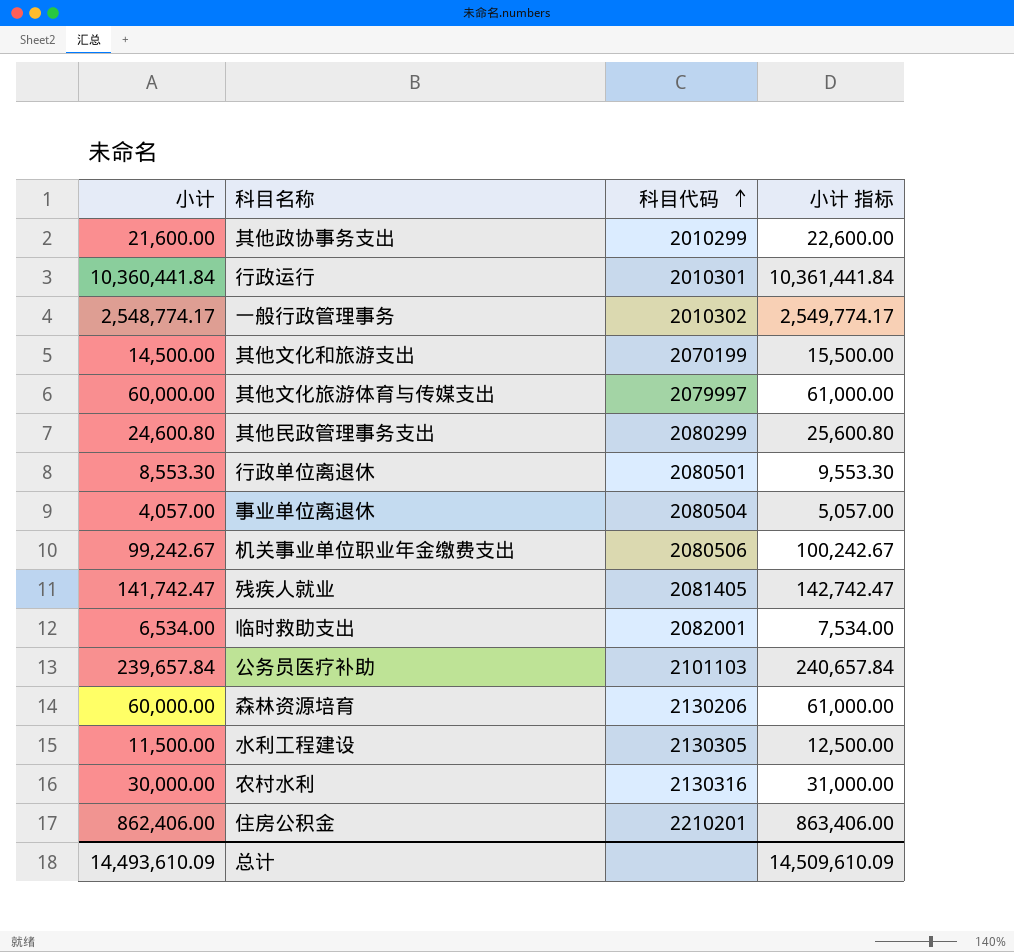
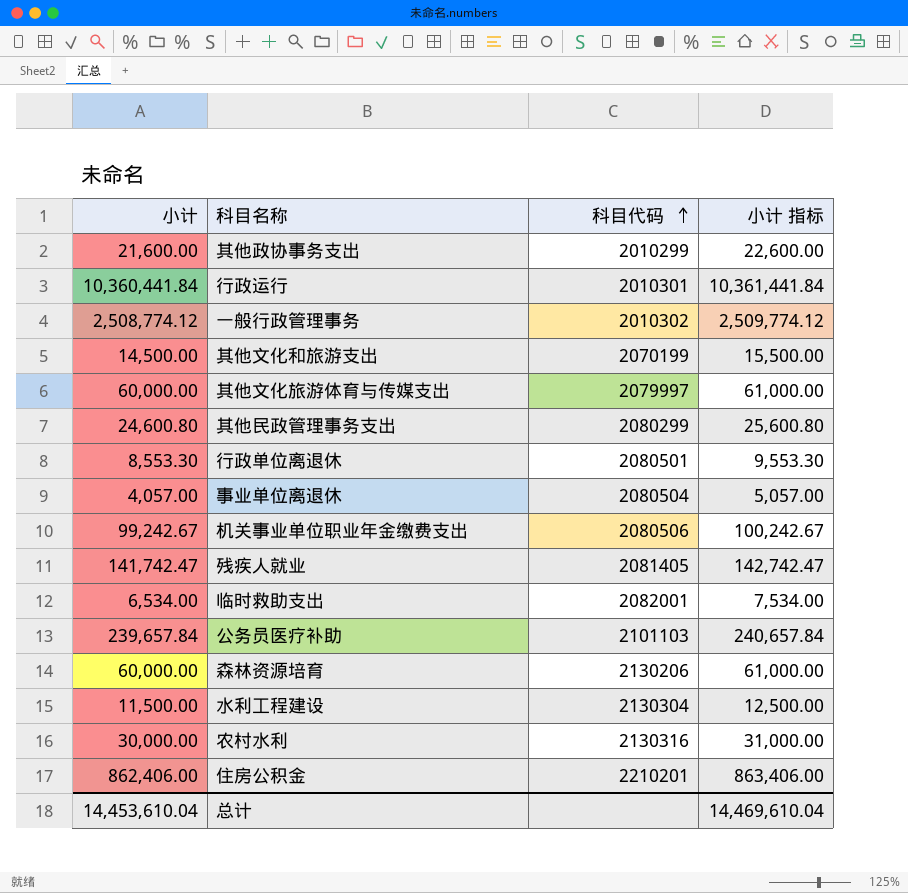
一般行政管理事务 | 小计: 2,548,774.17 -> 2,508,774.12
一般行政管理事务 | 小计 指标: 2,549,774.17 -> 2,509,774.12
水利工程建设 | 科目代码: 2130305 -> 2130304
总计 | 小计: 14,493,610.09 -> 14,453,610.04
总计 | 小计 指标: 14,509,610.09 -> 14,469,610.04

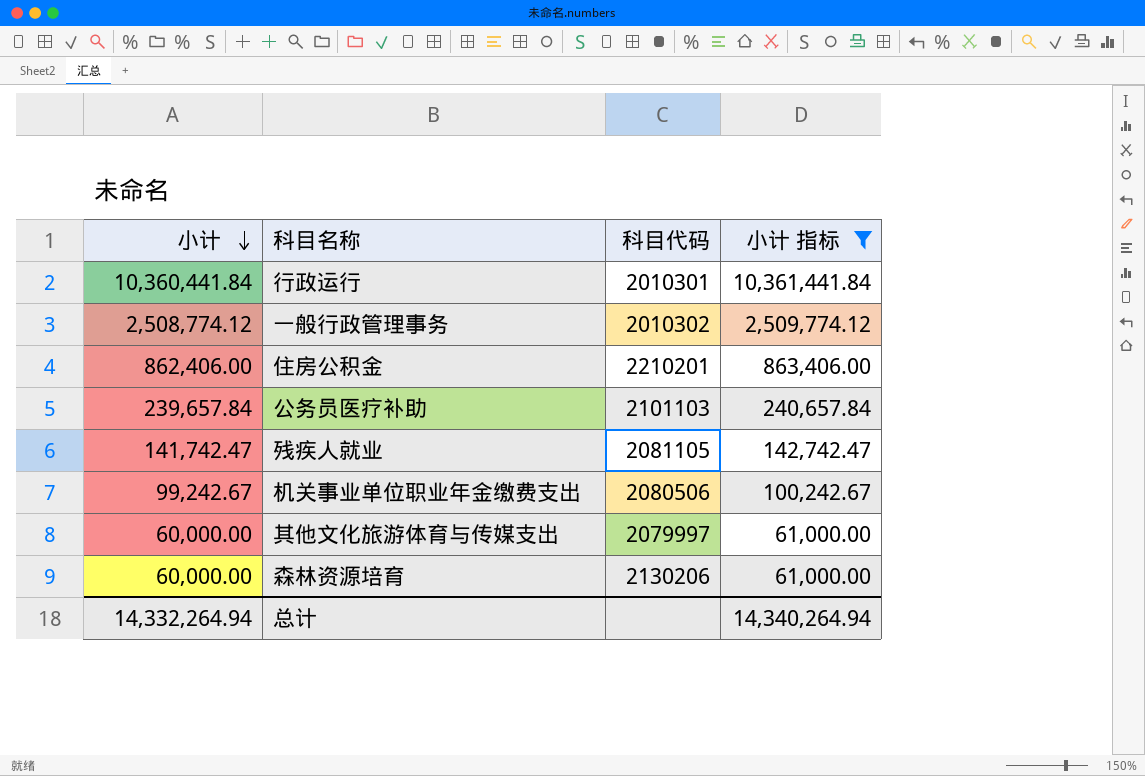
filter: none -> 小计 指标 >= 61,000.00
row order: 科目代码 ascending -> 小计 descending
残疾人就业 | 科目代码: 2081405 -> 2081105
总计 | 小计: 14,453,610.04 -> 14,332,264.94
总计 | 小计 指标: 14,469,610.04 -> 14,340,264.94

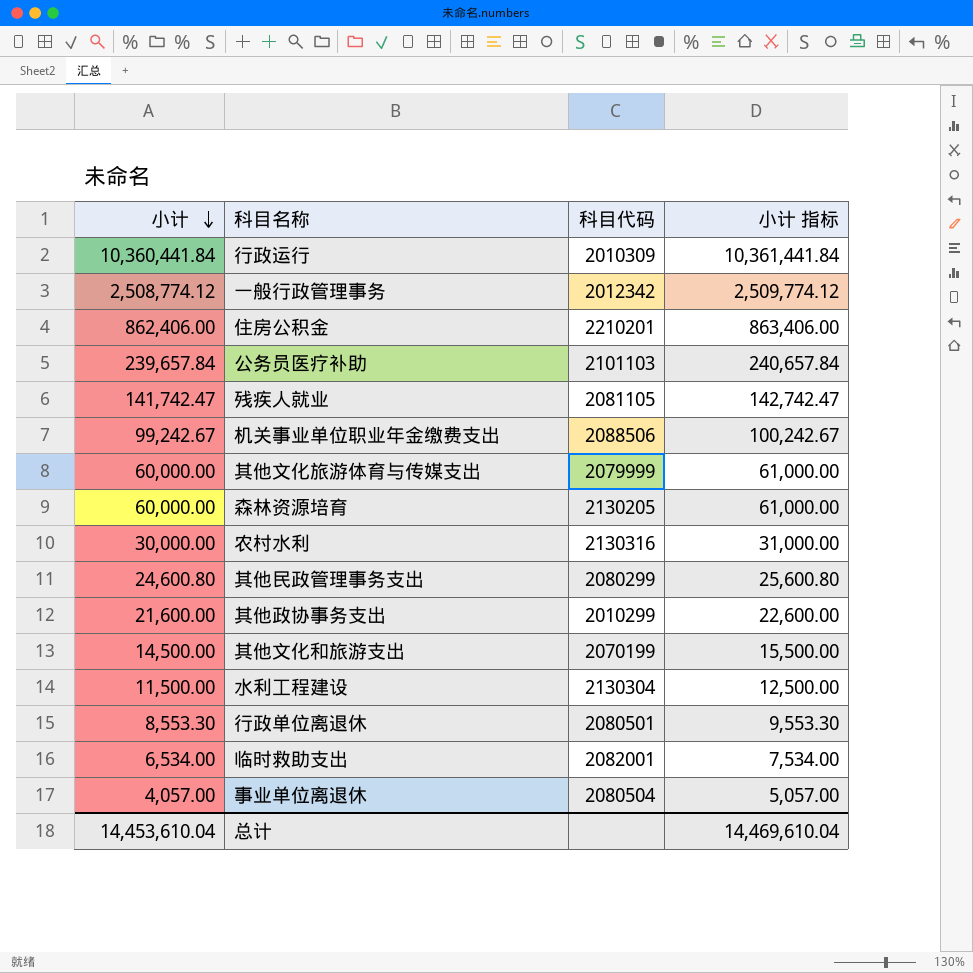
filter: 小计 指标 >= 61,000.00 -> none
行政运行 | 科目代码: 2010301 -> 2010309
一般行政管理事务 | 科目代码: 2010302 -> 2012342
机关事业单位职业年金缴费支出 | 科目代码: 2080506 -> 2088506
其他文化旅游体育与传媒支出 | 科目代码: 2079997 -> 2079999
森林资源培育 | 科目代码: 2130206 -> 2130205
总计 | 小计: 14,332,264.94 -> 14,453,610.04
总计 | 小计 指标: 14,340,264.94 -> 14,469,610.04

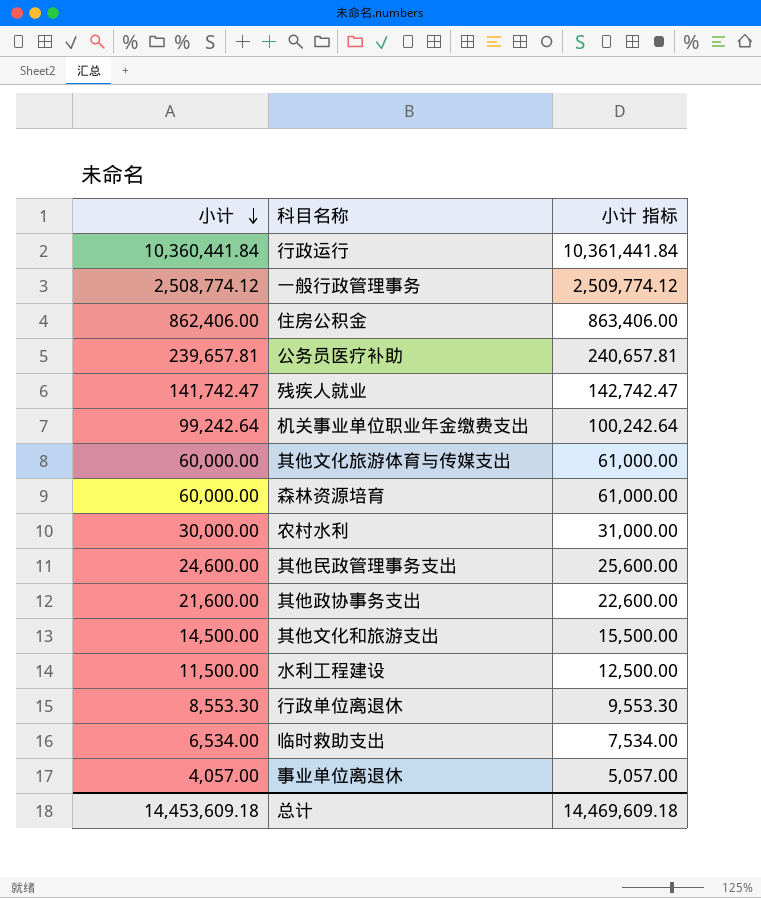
column 科目代码 | position: 3 -> none
公务员医疗补助 | 小计: 239,657.84 -> 239,657.81
公务员医疗补助 | 小计 指标: 240,657.84 -> 240,657.81
机关事业单位职业年金缴费支出 | 小计: 99,242.67 -> 99,242.64
机关事业单位职业年金缴费支出 | 小计 指标: 100,242.67 -> 100,242.64
其他民政管理事务支出 | 小计: 24,600.80 -> 24,600.00
其他民政管理事务支出 | 小计 指标: 25,600.80 -> 25,600.00
总计 | 小计: 14,453,610.04 -> 14,453,609.18
总计 | 小计 指标: 14,469,610.04 -> 14,469,609.18

